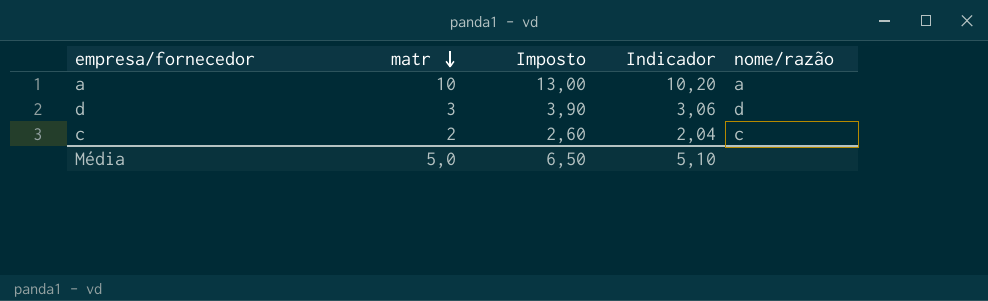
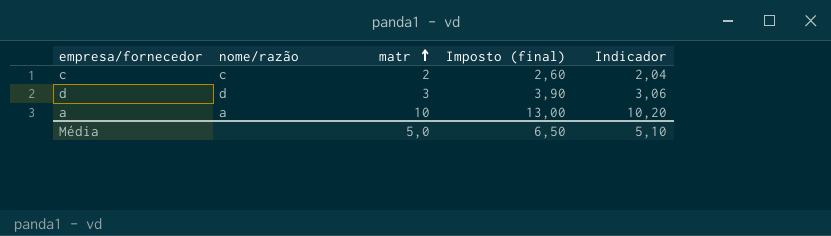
row order: matr descending -> matr ascending
column nome/razão | position: 5 -> 2
column name: Imposto -> Imposto (final)

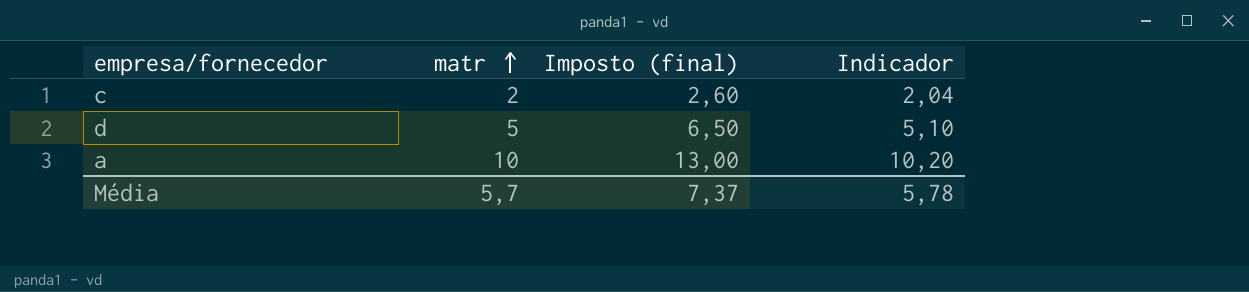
column nome/razão | position: 2 -> none
d | matr: 3 -> 5
d | Imposto (final): 3,90 -> 6,50
d | Indicador: 3,06 -> 5,10
Média | matr: 5,0 -> 5,7
Média | Imposto (final): 6,50 -> 7,37
Média | Indicador: 5,10 -> 5,78

